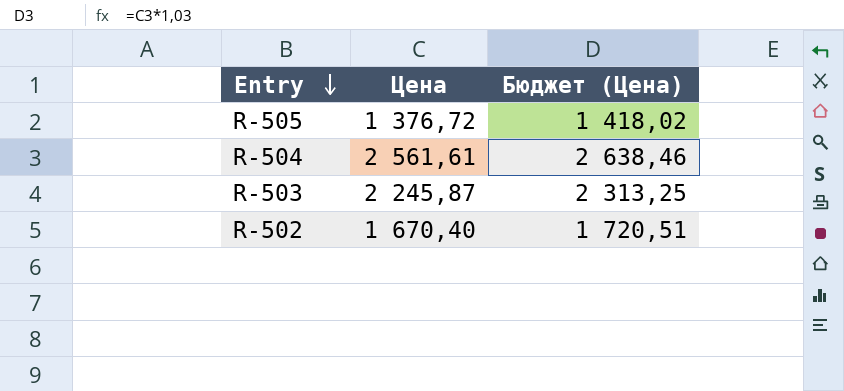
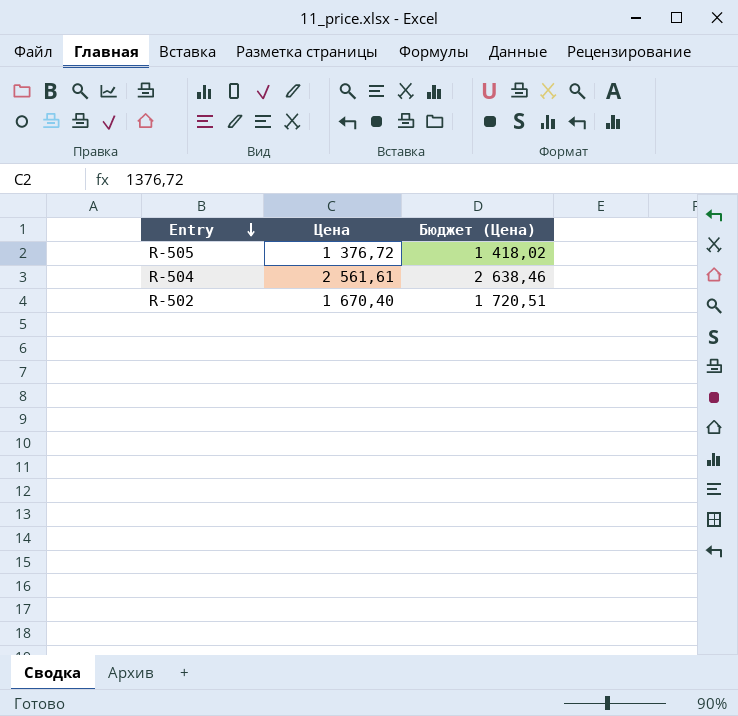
row R-503: 2 245,87 | 2 313,25 -> none

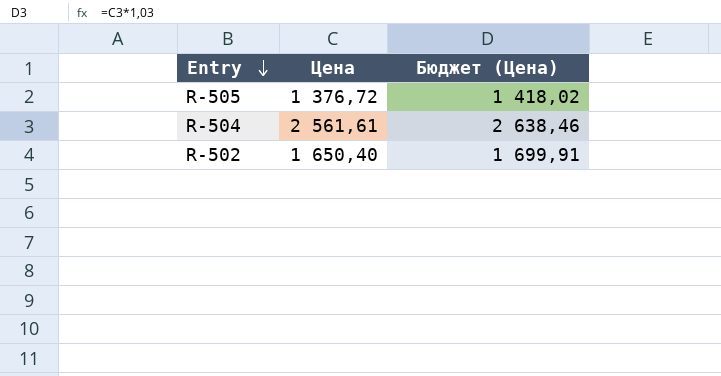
R-502 | Цена: 1 670,40 -> 1 650,40
R-502 | Бюджет (Цена): 1 720,51 -> 1 699,91

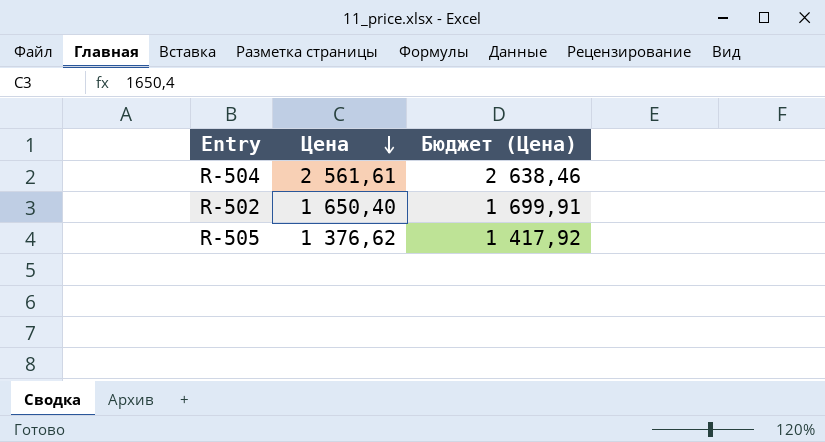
row order: Entry descending -> Цена descending
R-505 | Цена: 1 376,72 -> 1 376,62
R-505 | Бюджет (Цена): 1 418,02 -> 1 417,92

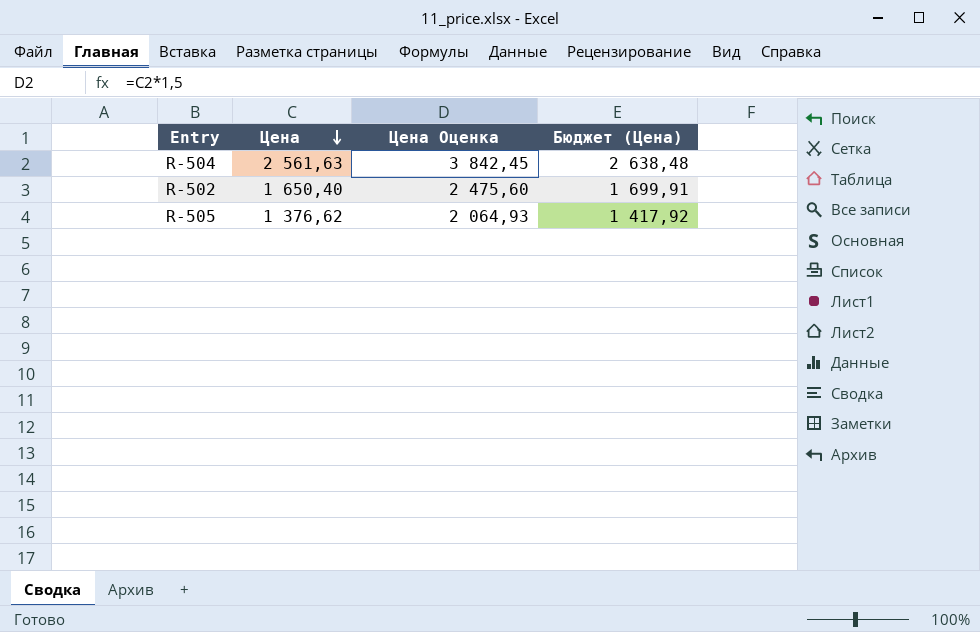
column Цена Оценка | formula: none -> [Цена] * 1,5
R-504 | Цена: 2 561,61 -> 2 561,63
R-504 | Бюджет (Цена): 2 638,46 -> 2 638,48

